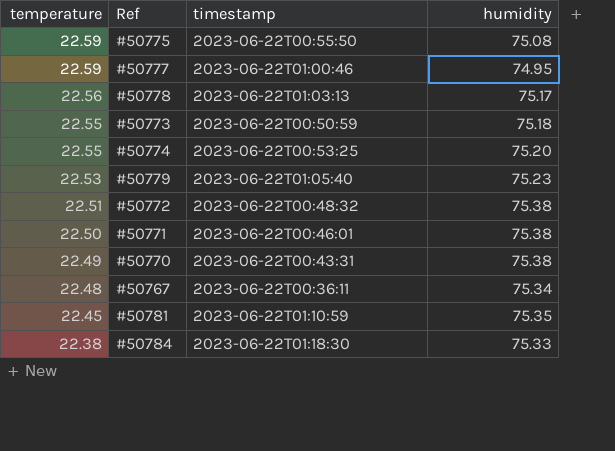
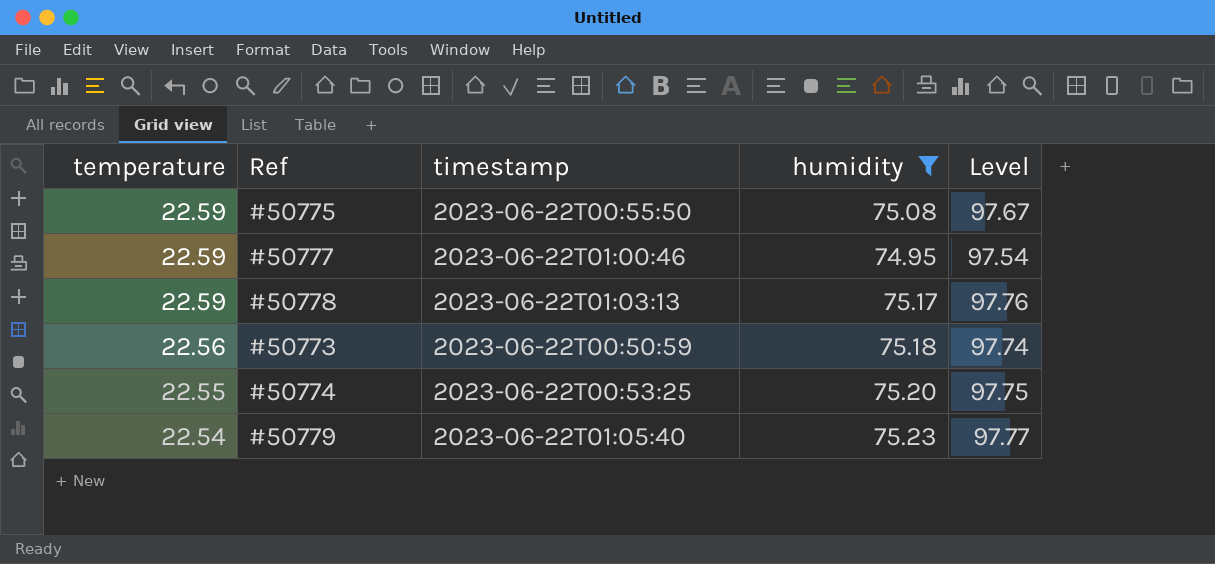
filter: none -> humidity <= 75.23
column Level | formula: none -> [temperature] + [humidity]
#50778 | temperature: 22.56 -> 22.59
#50773 | temperature: 22.55 -> 22.56
#50779 | temperature: 22.53 -> 22.54

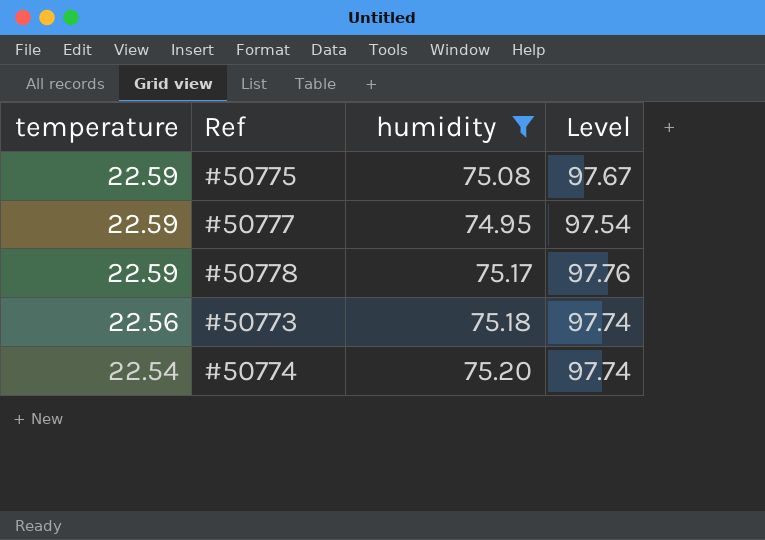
column timestamp | position: 3 -> none
row #50779: 22.54 | 2023-06-22T01:05:40 | 75.23 | 97.77 -> none
#50774 | temperature: 22.55 -> 22.54
#50774 | Level: 97.75 -> 97.74

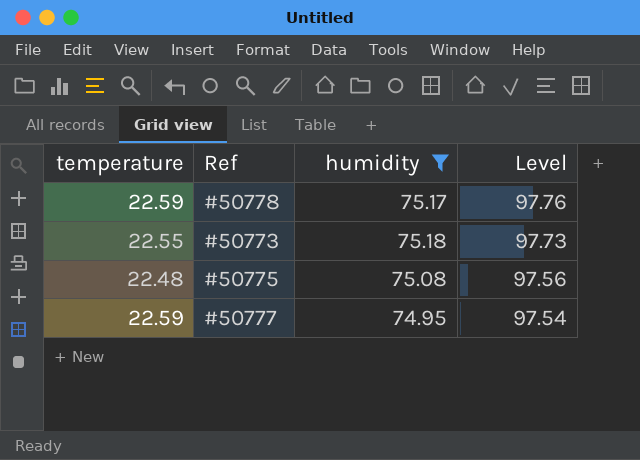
row order: temperature descending -> Level descending
row #50774: 22.54 | 75.20 | 97.74 -> none
#50773 | temperature: 22.56 -> 22.55
#50773 | Level: 97.74 -> 97.73
#50775 | temperature: 22.59 -> 22.48
#50775 | Level: 97.67 -> 97.56

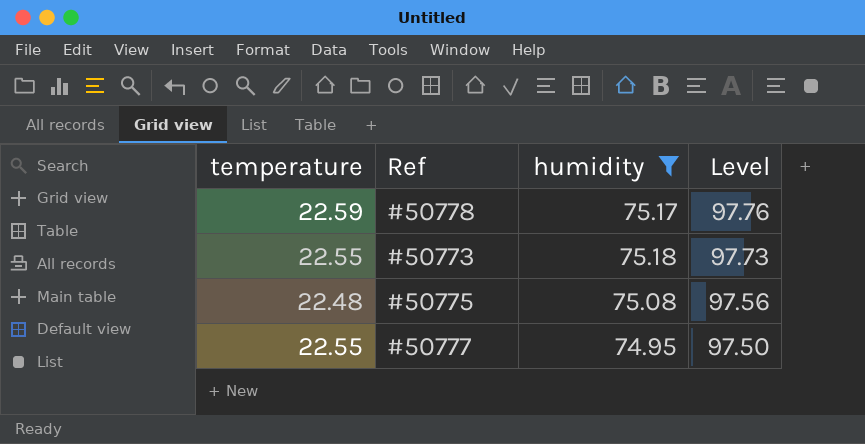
#50777 | temperature: 22.59 -> 22.55
#50777 | Level: 97.54 -> 97.50

